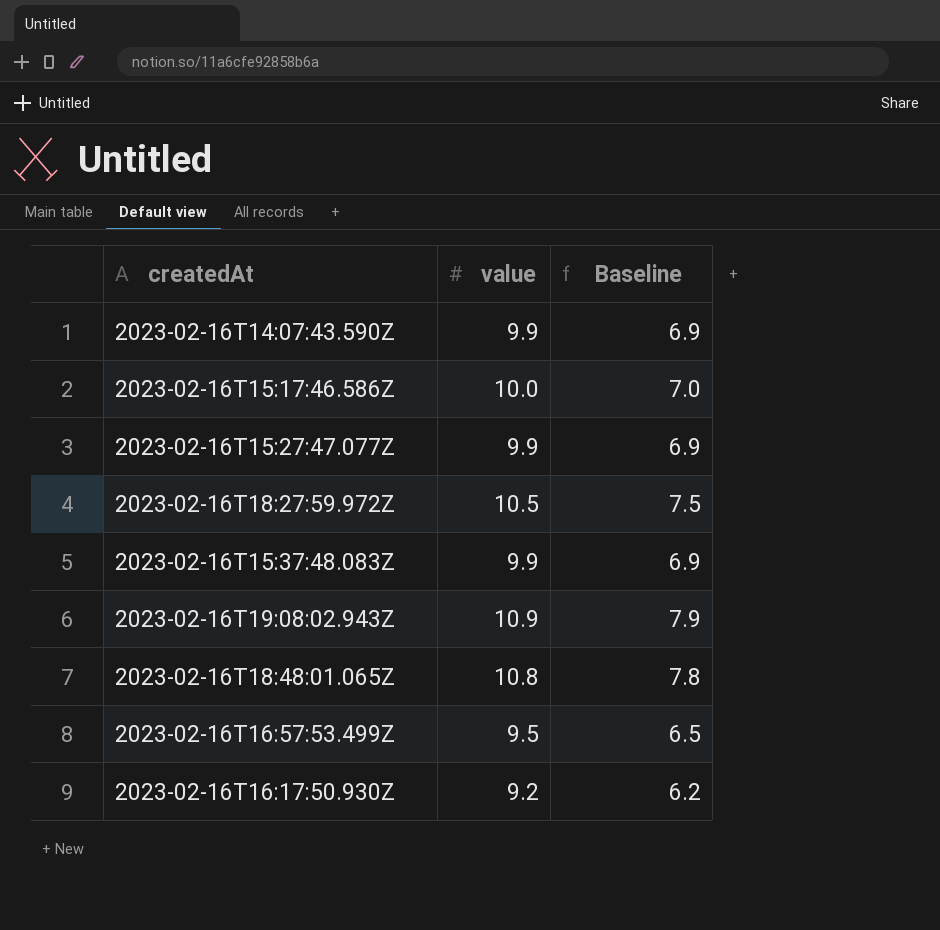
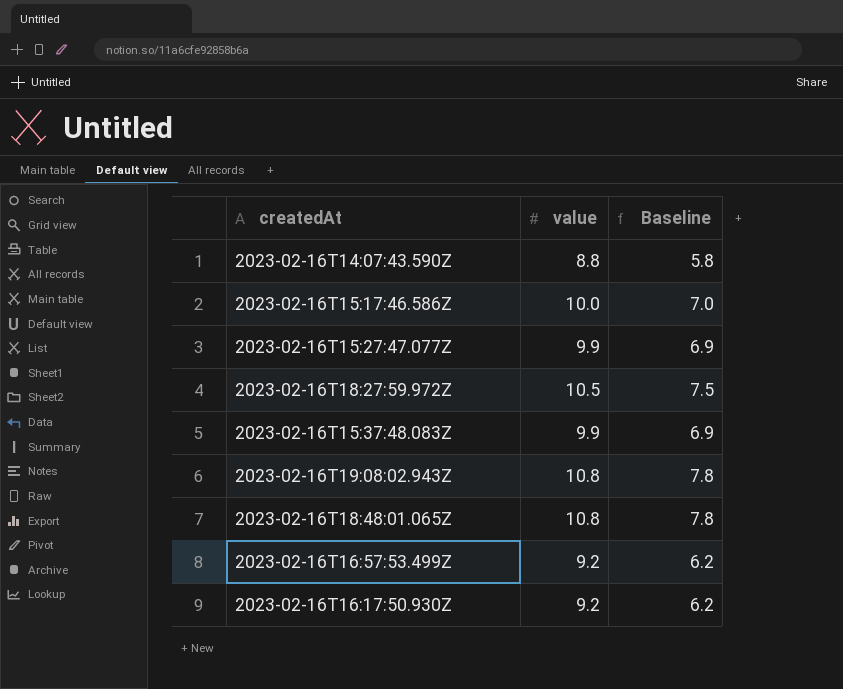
2023-02-16T14:07:43.590Z | value: 9.9 -> 8.8
2023-02-16T14:07:43.590Z | Baseline: 6.9 -> 5.8
2023-02-16T19:08:02.943Z | value: 10.9 -> 10.8
2023-02-16T19:08:02.943Z | Baseline: 7.9 -> 7.8
2023-02-16T16:57:53.499Z | value: 9.5 -> 9.2
2023-02-16T16:57:53.499Z | Baseline: 6.5 -> 6.2

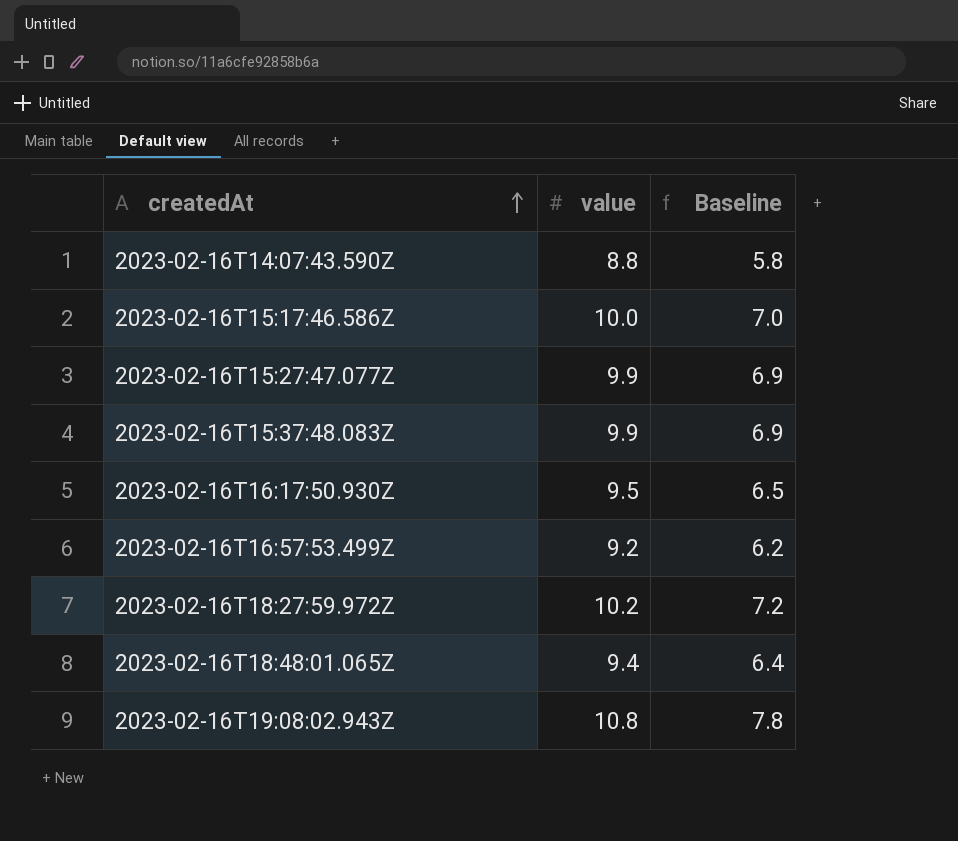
row order: none -> createdAt ascending
2023-02-16T16:17:50.930Z | value: 9.2 -> 9.5
2023-02-16T16:17:50.930Z | Baseline: 6.2 -> 6.5
2023-02-16T18:27:59.972Z | value: 10.5 -> 10.2
2023-02-16T18:27:59.972Z | Baseline: 7.5 -> 7.2
2023-02-16T18:48:01.065Z | value: 10.8 -> 9.4
2023-02-16T18:48:01.065Z | Baseline: 7.8 -> 6.4

